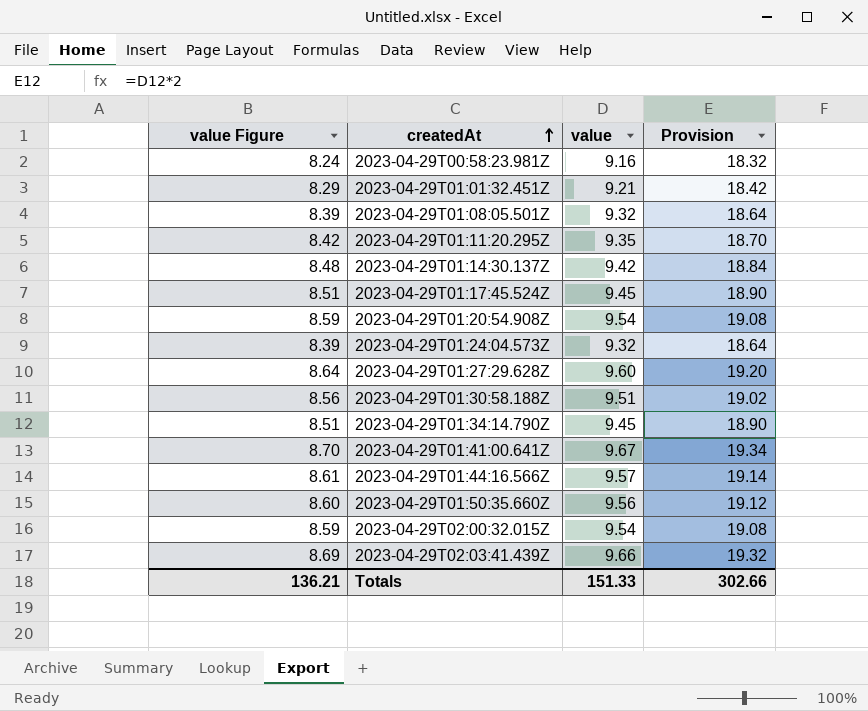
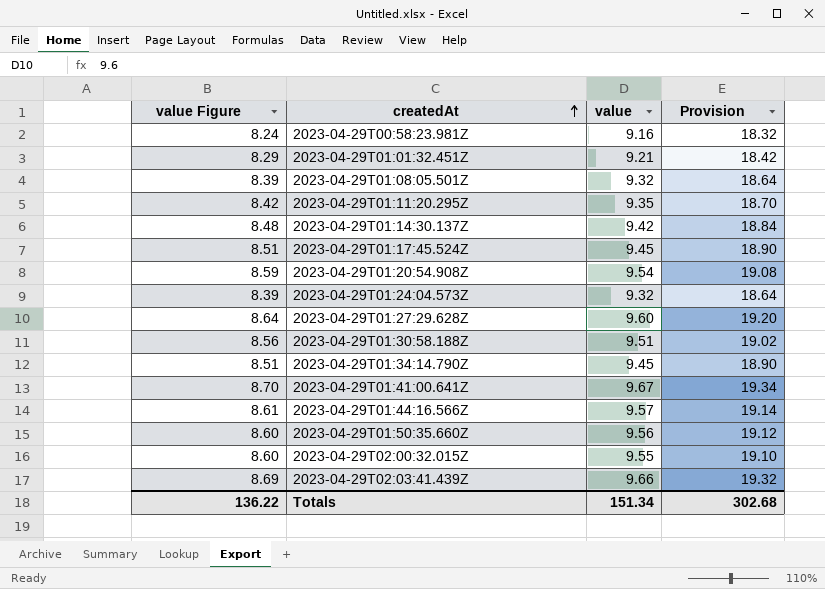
2023-04-29T02:00:32.015Z | value Figure: 8.59 -> 8.60
2023-04-29T02:00:32.015Z | value: 9.54 -> 9.55
2023-04-29T02:00:32.015Z | Provision: 19.08 -> 19.10
Totals | value Figure: 136.21 -> 136.22
Totals | value: 151.33 -> 151.34
Totals | Provision: 302.66 -> 302.68

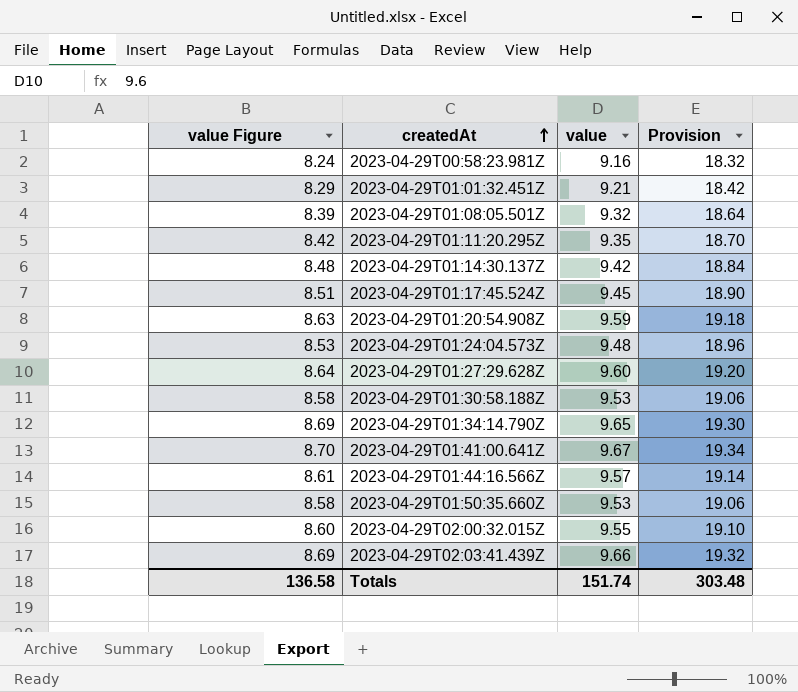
2023-04-29T01:20:54.908Z | value Figure: 8.59 -> 8.63
2023-04-29T01:20:54.908Z | value: 9.54 -> 9.59
2023-04-29T01:20:54.908Z | Provision: 19.08 -> 19.18
2023-04-29T01:24:04.573Z | value Figure: 8.39 -> 8.53
2023-04-29T01:24:04.573Z | value: 9.32 -> 9.48
2023-04-29T01:24:04.573Z | Provision: 18.64 -> 18.96
2023-04-29T01:30:58.188Z | value Figure: 8.56 -> 8.58
2023-04-29T01:30:58.188Z | value: 9.51 -> 9.53
2023-04-29T01:30:58.188Z | Provision: 19.02 -> 19.06
2023-04-29T01:34:14.790Z | value Figure: 8.51 -> 8.69
2023-04-29T01:34:14.790Z | value: 9.45 -> 9.65
2023-04-29T01:34:14.790Z | Provision: 18.90 -> 19.30
2023-04-29T01:50:35.660Z | value Figure: 8.60 -> 8.58
2023-04-29T01:50:35.660Z | value: 9.56 -> 9.53
2023-04-29T01:50:35.660Z | Provision: 19.12 -> 19.06
Totals | value Figure: 136.22 -> 136.58
Totals | value: 151.34 -> 151.74
Totals | Provision: 302.68 -> 303.48

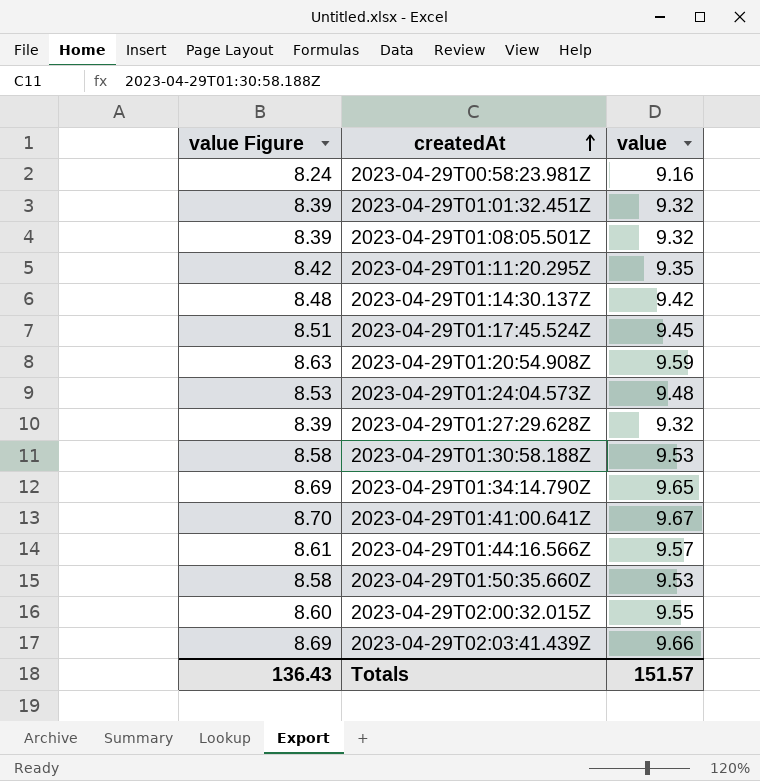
column Provision | formula: [value] * 2 -> none
2023-04-29T01:01:32.451Z | value Figure: 8.29 -> 8.39
2023-04-29T01:01:32.451Z | value: 9.21 -> 9.32
2023-04-29T01:27:29.628Z | value Figure: 8.64 -> 8.39
2023-04-29T01:27:29.628Z | value: 9.60 -> 9.32
Totals | value Figure: 136.58 -> 136.43
Totals | value: 151.74 -> 151.57

